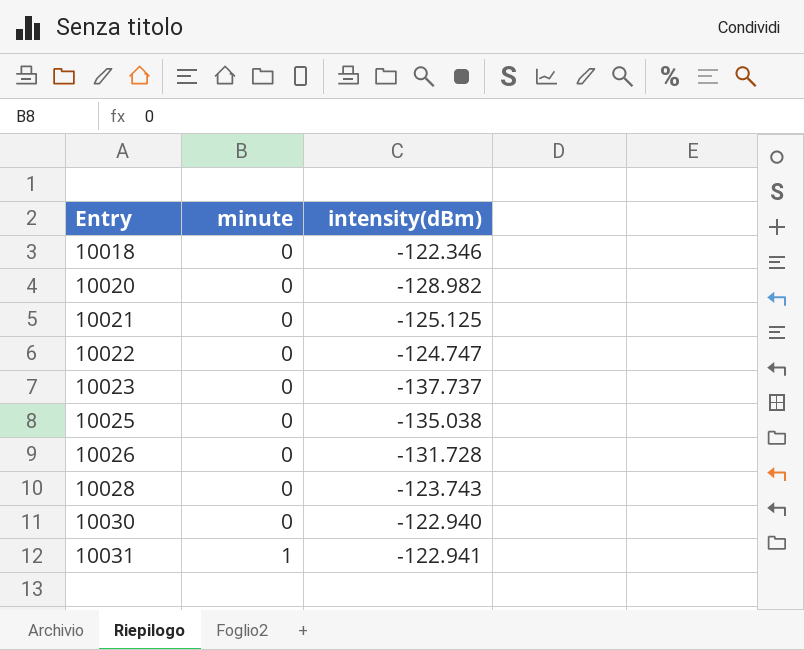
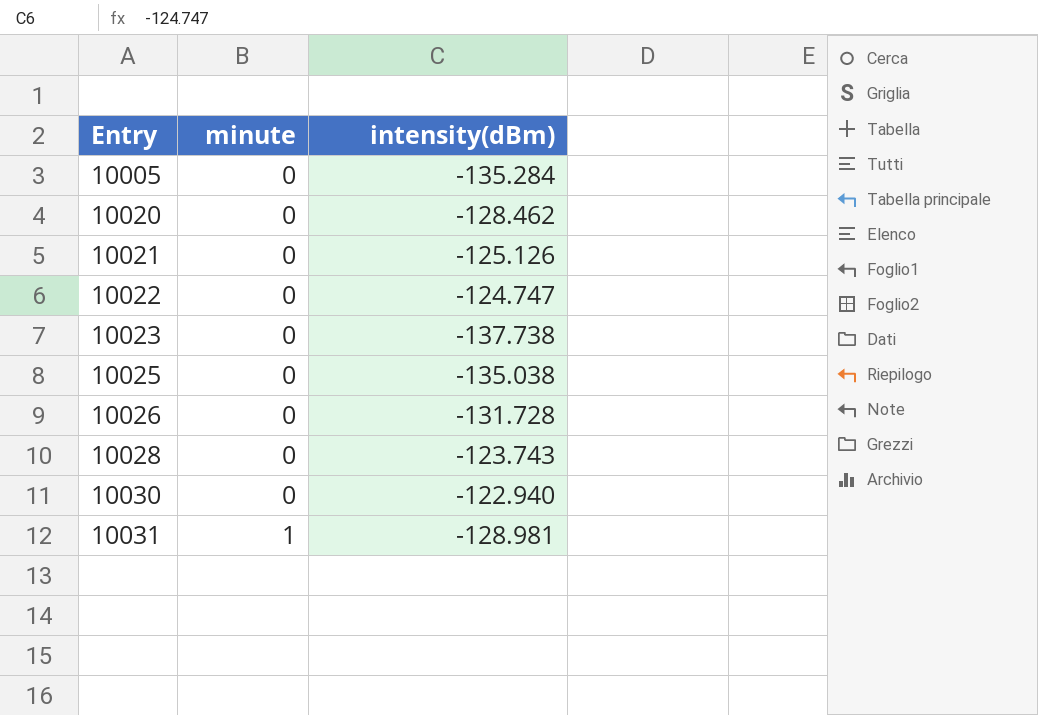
row 10018: 0 | -122.346 -> none
row 10005: none -> 0 | -135.284
10020 | intensity(dBm): -128.982 -> -128.462
10021 | intensity(dBm): -125.125 -> -125.126
10023 | intensity(dBm): -137.737 -> -137.738
10031 | intensity(dBm): -122.941 -> -128.981

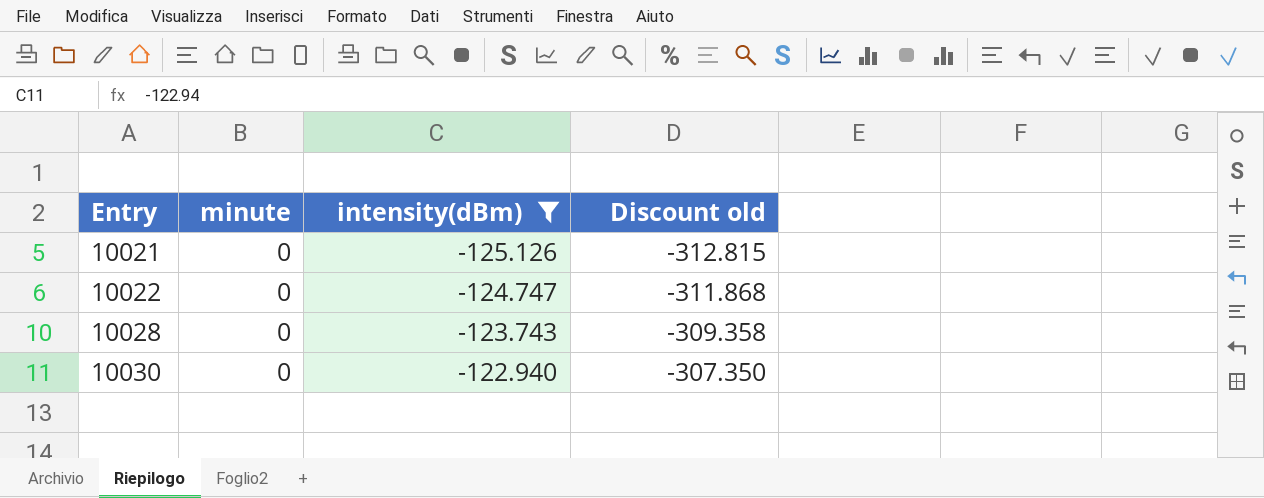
filter: none -> intensity(dBm) >= -125.126
column Discount old | formula: none -> [intensity(dBm)] * 2.5

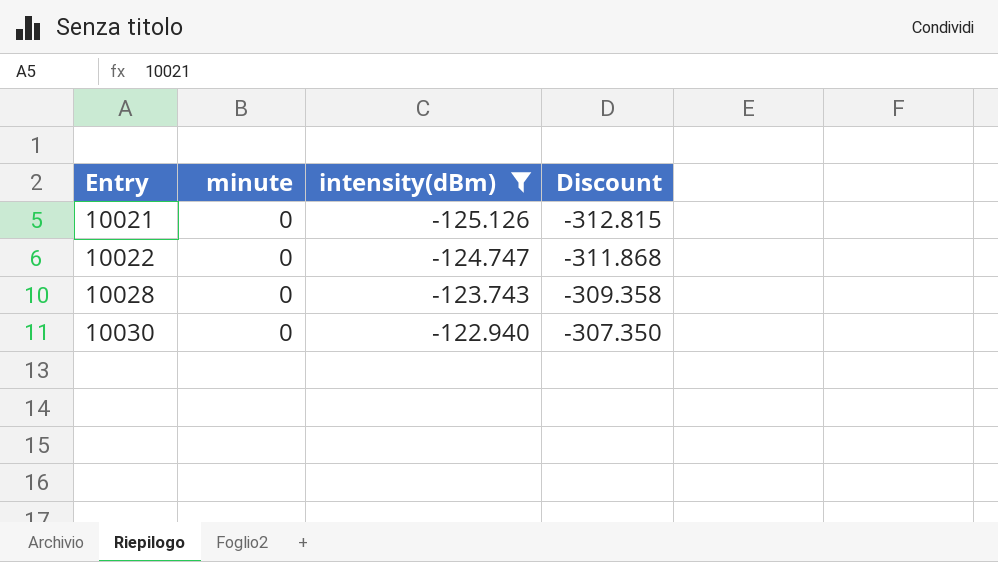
column name: Discount old -> Discount

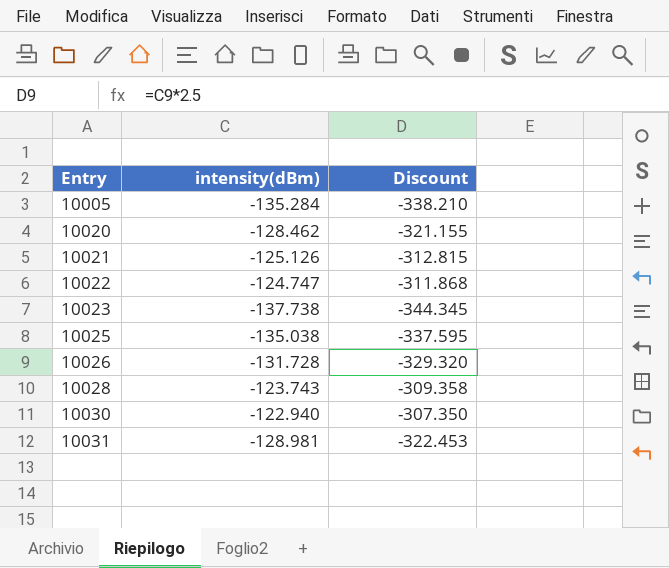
filter: intensity(dBm) >= -125.126 -> none
column minute | position: 2 -> none

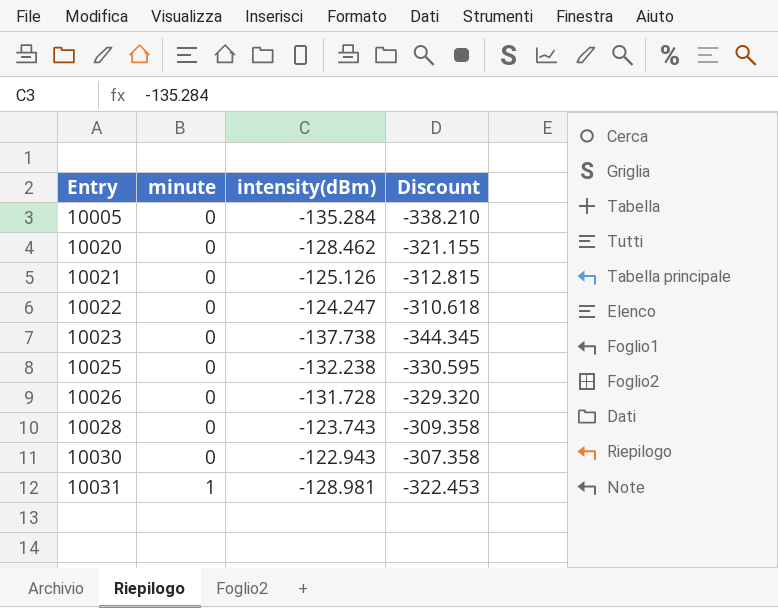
column minute | position: none -> 2
10022 | intensity(dBm): -124.747 -> -124.247
10022 | Discount: -311.868 -> -310.618
10025 | intensity(dBm): -135.038 -> -132.238
10025 | Discount: -337.595 -> -330.595
10030 | intensity(dBm): -122.940 -> -122.943
10030 | Discount: -307.350 -> -307.358

